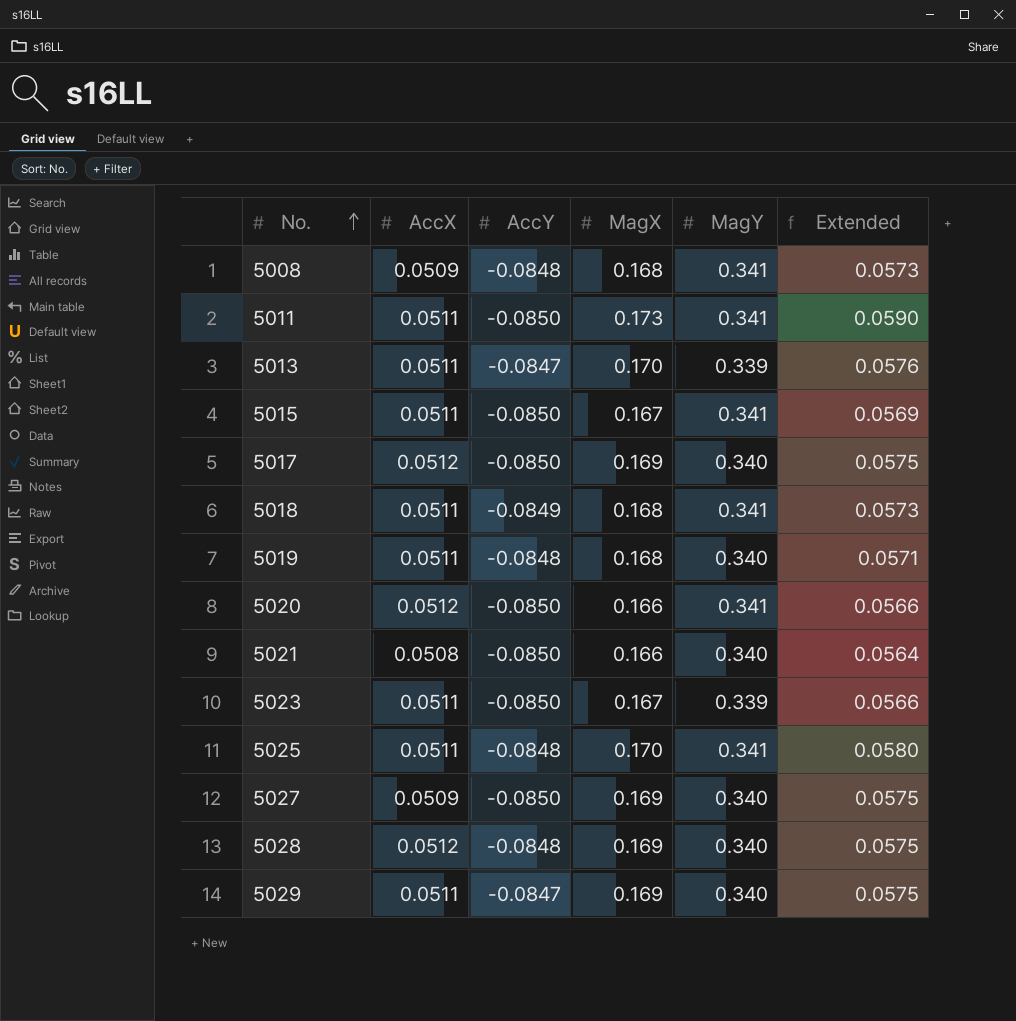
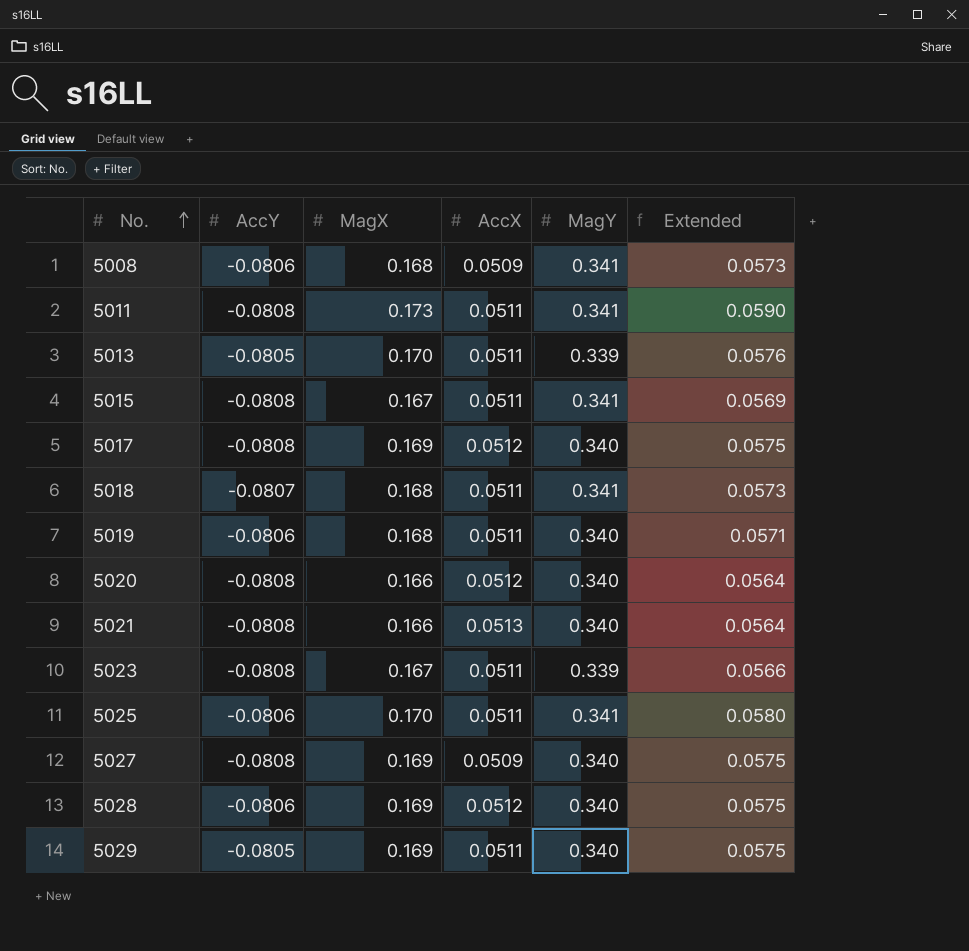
column AccX | position: 2 -> 4
5008 | AccY: -0.0848 -> -0.0806
5011 | AccY: -0.0850 -> -0.0808
5013 | AccY: -0.0847 -> -0.0805
5015 | AccY: -0.0850 -> -0.0808
5017 | AccY: -0.0850 -> -0.0808
5018 | AccY: -0.0849 -> -0.0807
5019 | AccY: -0.0848 -> -0.0806
5020 | AccY: -0.0850 -> -0.0808
5020 | MagY: 0.341 -> 0.340
5020 | Extended: 0.0566 -> 0.0564
5021 | AccY: -0.0850 -> -0.0808
5021 | AccX: 0.0508 -> 0.0513
5023 | AccY: -0.0850 -> -0.0808
5025 | AccY: -0.0848 -> -0.0806
5027 | AccY: -0.0850 -> -0.0808
5028 | AccY: -0.0848 -> -0.0806
5029 | AccY: -0.0847 -> -0.0805

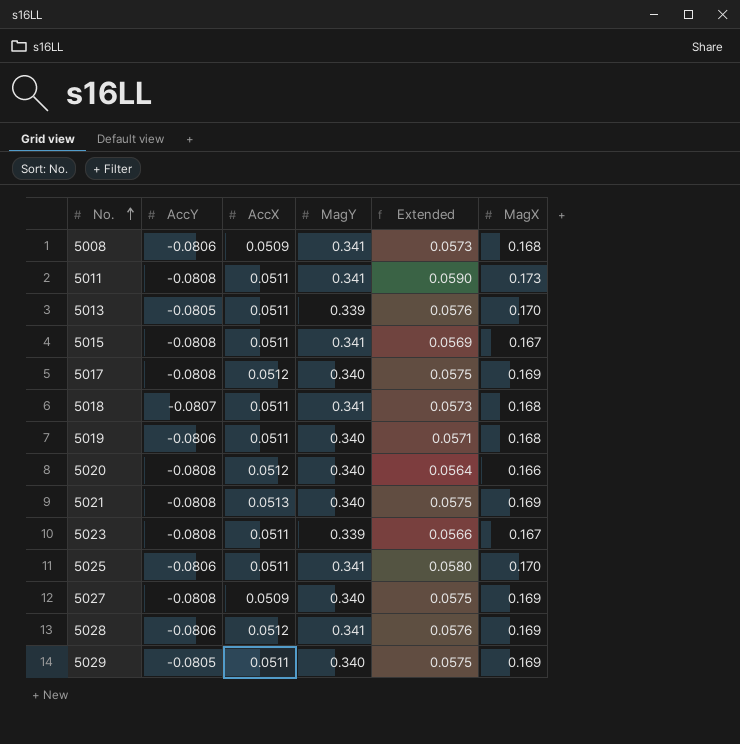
column MagX | position: 3 -> 6
5021 | Extended: 0.0564 -> 0.0575
5021 | MagX: 0.166 -> 0.169
5028 | MagY: 0.340 -> 0.341
5028 | Extended: 0.0575 -> 0.0576

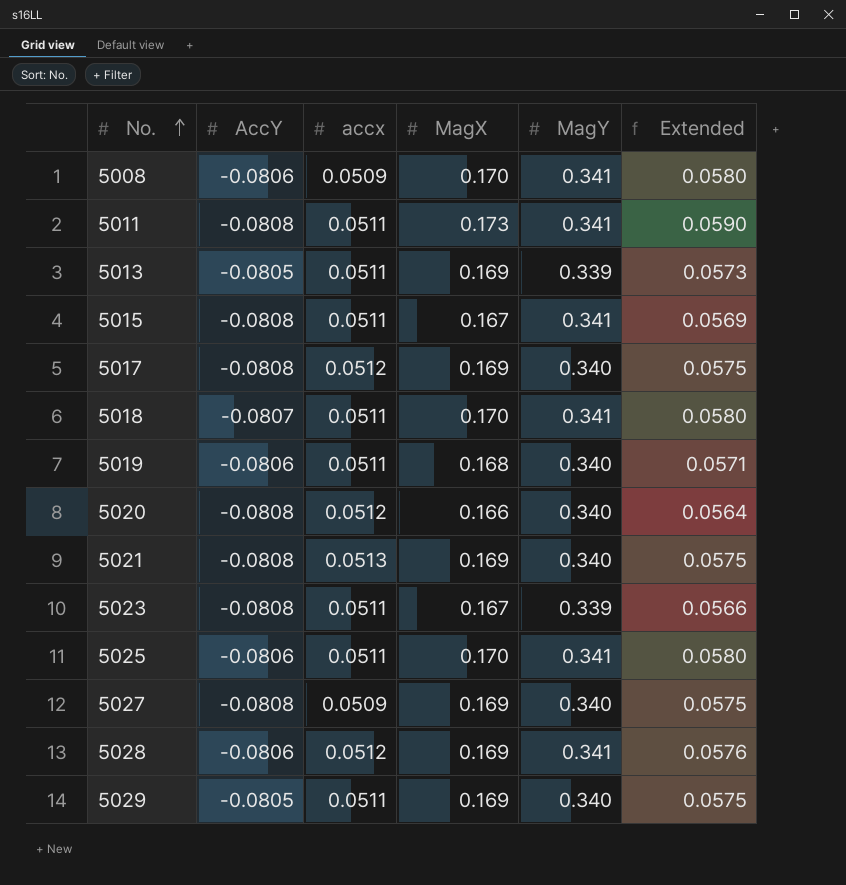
column name: AccX -> accx
column MagX | position: 6 -> 4
5008 | MagX: 0.168 -> 0.170
5008 | Extended: 0.0573 -> 0.0580
5013 | MagX: 0.170 -> 0.169
5013 | Extended: 0.0576 -> 0.0573
5018 | MagX: 0.168 -> 0.170
5018 | Extended: 0.0573 -> 0.0580

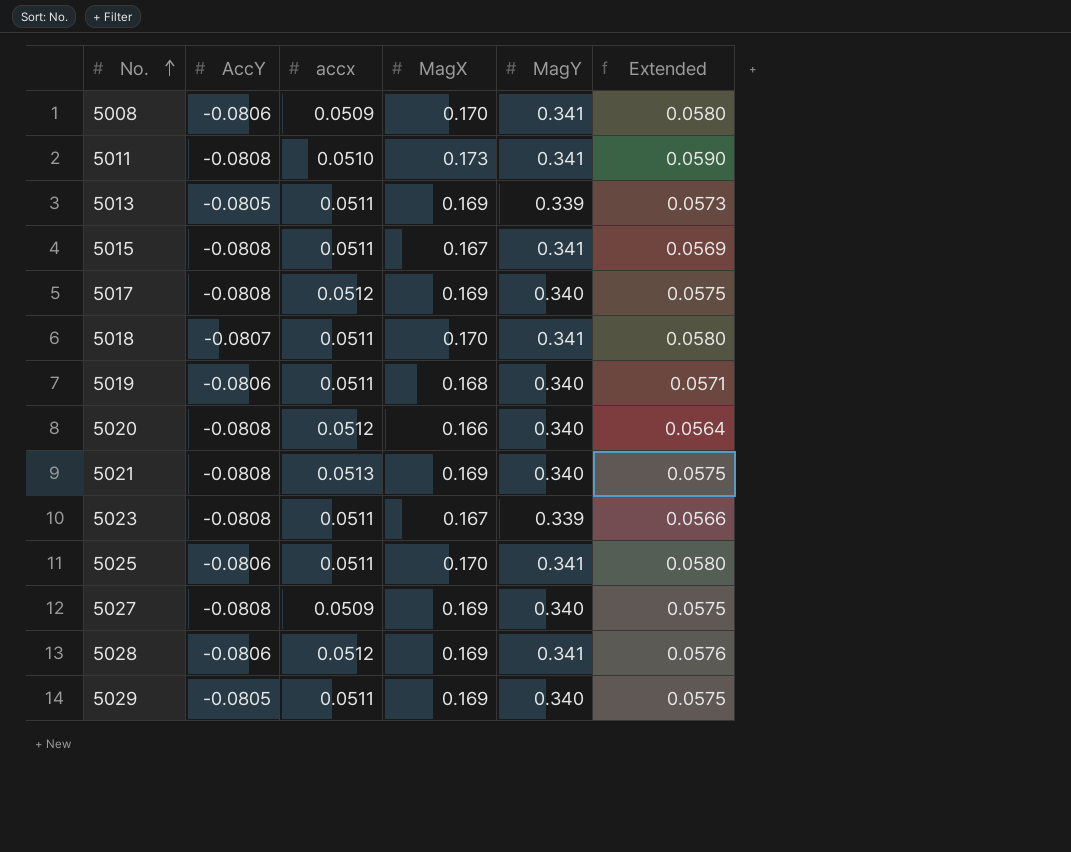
5011 | accx: 0.0511 -> 0.0510

